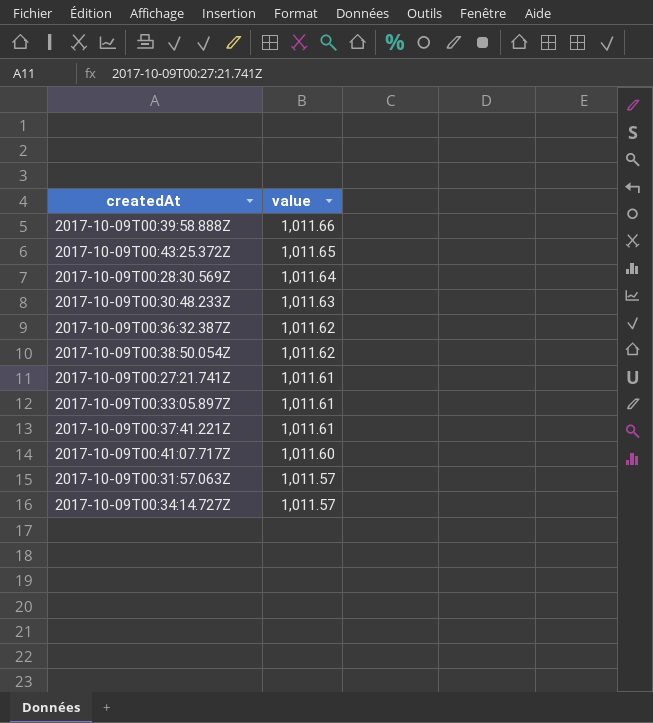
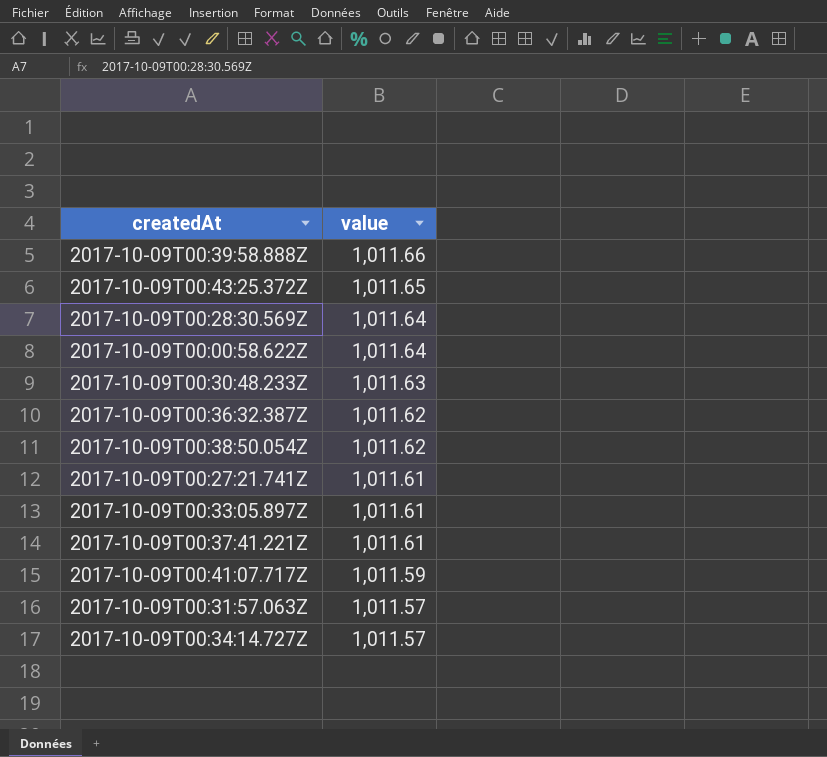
row 2017-10-09T00:00:58.622Z: none -> 1,011.64
2017-10-09T00:41:07.717Z | value: 1,011.60 -> 1,011.59

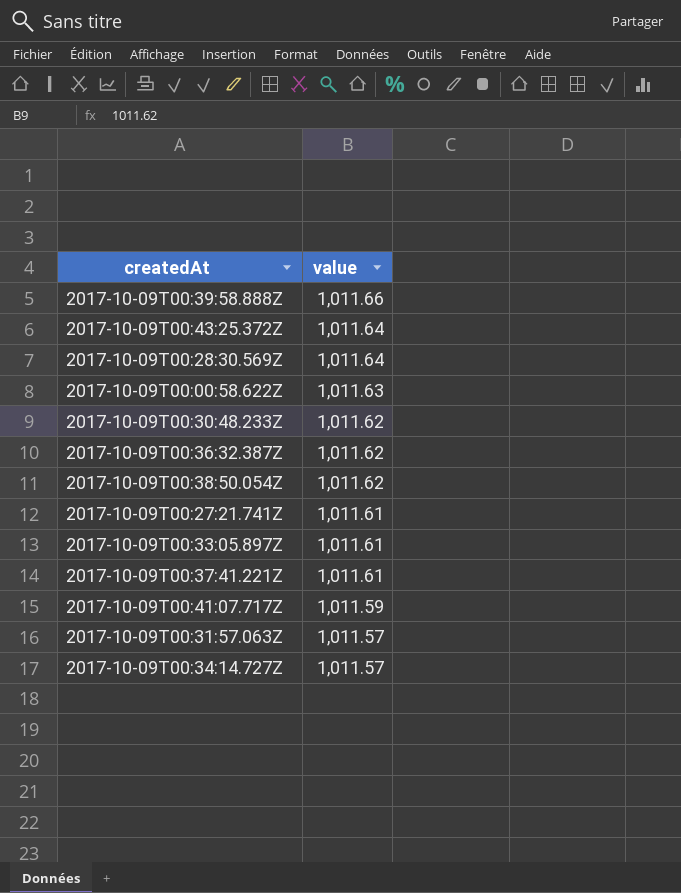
2017-10-09T00:43:25.372Z | value: 1,011.65 -> 1,011.64
2017-10-09T00:00:58.622Z | value: 1,011.64 -> 1,011.63
2017-10-09T00:30:48.233Z | value: 1,011.63 -> 1,011.62

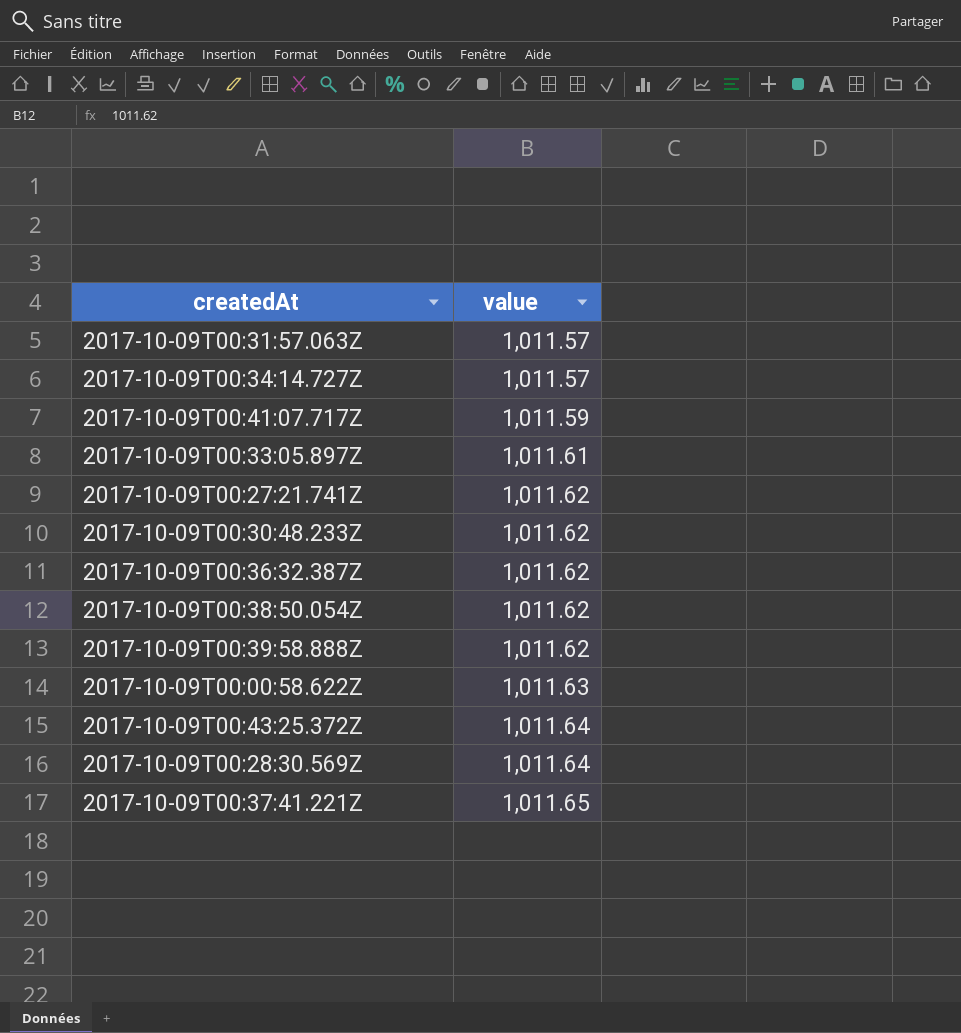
row order: value descending -> value ascending
2017-10-09T00:27:21.741Z | value: 1,011.61 -> 1,011.62
2017-10-09T00:39:58.888Z | value: 1,011.66 -> 1,011.62
2017-10-09T00:37:41.221Z | value: 1,011.61 -> 1,011.65

